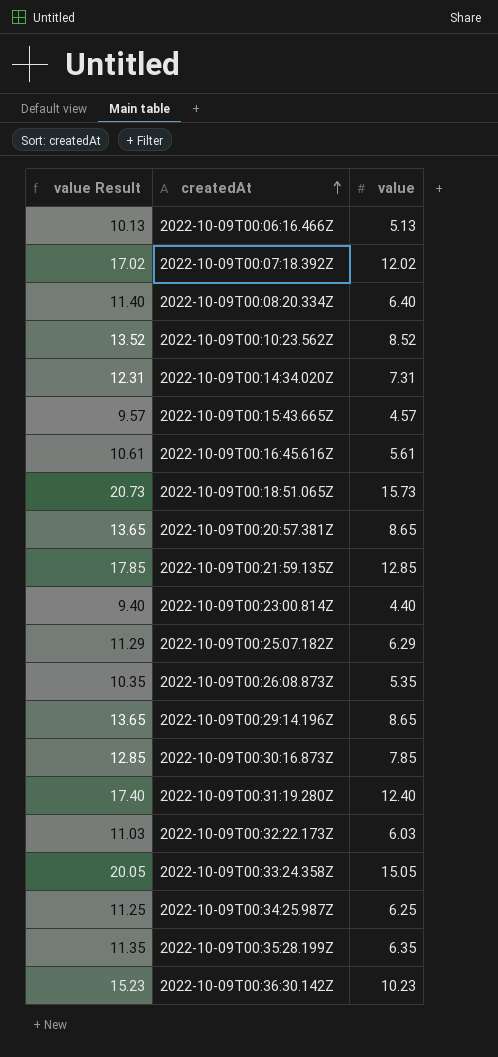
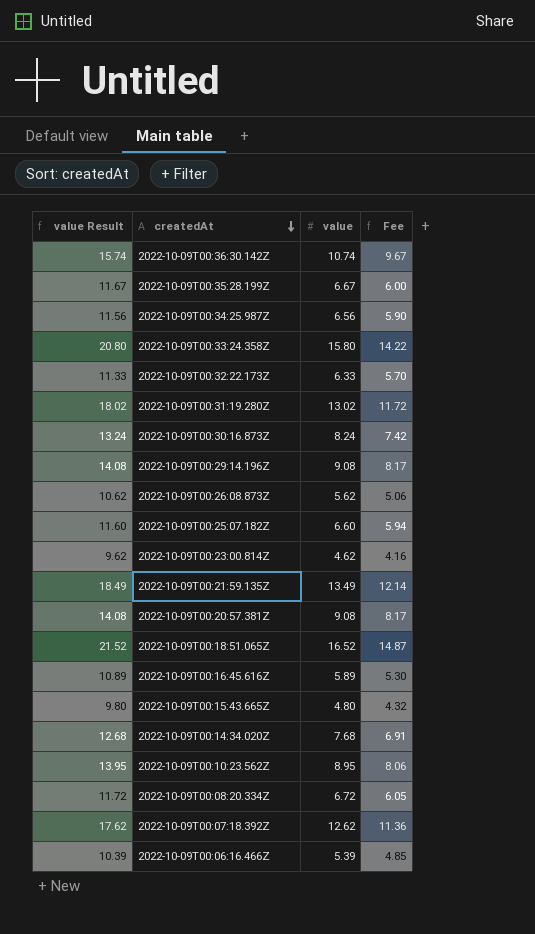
row order: createdAt ascending -> createdAt descending
column Fee | formula: none -> [value] * 0.9
2022-10-09T00:36:30.142Z | value Result: 15.23 -> 15.74
2022-10-09T00:36:30.142Z | value: 10.23 -> 10.74
2022-10-09T00:35:28.199Z | value Result: 11.35 -> 11.67
2022-10-09T00:35:28.199Z | value: 6.35 -> 6.67
2022-10-09T00:34:25.987Z | value Result: 11.25 -> 11.56
2022-10-09T00:34:25.987Z | value: 6.25 -> 6.56
2022-10-09T00:33:24.358Z | value Result: 20.05 -> 20.80
2022-10-09T00:33:24.358Z | value: 15.05 -> 15.80
2022-10-09T00:32:22.173Z | value Result: 11.03 -> 11.33
2022-10-09T00:32:22.173Z | value: 6.03 -> 6.33
2022-10-09T00:31:19.280Z | value Result: 17.40 -> 18.02
2022-10-09T00:31:19.280Z | value: 12.40 -> 13.02
2022-10-09T00:30:16.873Z | value Result: 12.85 -> 13.24
2022-10-09T00:30:16.873Z | value: 7.85 -> 8.24
2022-10-09T00:29:14.196Z | value Result: 13.65 -> 14.08
2022-10-09T00:29:14.196Z | value: 8.65 -> 9.08
2022-10-09T00:26:08.873Z | value Result: 10.35 -> 10.62
2022-10-09T00:26:08.873Z | value: 5.35 -> 5.62
2022-10-09T00:25:07.182Z | value Result: 11.29 -> 11.60
2022-10-09T00:25:07.182Z | value: 6.29 -> 6.60
2022-10-09T00:23:00.814Z | value Result: 9.40 -> 9.62
2022-10-09T00:23:00.814Z | value: 4.40 -> 4.62
2022-10-09T00:21:59.135Z | value Result: 17.85 -> 18.49
2022-10-09T00:21:59.135Z | value: 12.85 -> 13.49
2022-10-09T00:20:57.381Z | value Result: 13.65 -> 14.08
2022-10-09T00:20:57.381Z | value: 8.65 -> 9.08
2022-10-09T00:18:51.065Z | value Result: 20.73 -> 21.52
2022-10-09T00:18:51.065Z | value: 15.73 -> 16.52
2022-10-09T00:16:45.616Z | value Result: 10.61 -> 10.89
2022-10-09T00:16:45.616Z | value: 5.61 -> 5.89
2022-10-09T00:15:43.665Z | value Result: 9.57 -> 9.80
2022-10-09T00:15:43.665Z | value: 4.57 -> 4.80
2022-10-09T00:14:34.020Z | value Result: 12.31 -> 12.68
2022-10-09T00:14:34.020Z | value: 7.31 -> 7.68
2022-10-09T00:10:23.562Z | value Result: 13.52 -> 13.95
2022-10-09T00:10:23.562Z | value: 8.52 -> 8.95
2022-10-09T00:08:20.334Z | value Result: 11.40 -> 11.72
2022-10-09T00:08:20.334Z | value: 6.40 -> 6.72
2022-10-09T00:07:18.392Z | value Result: 17.02 -> 17.62
2022-10-09T00:07:18.392Z | value: 12.02 -> 12.62
2022-10-09T00:06:16.466Z | value Result: 10.13 -> 10.39
2022-10-09T00:06:16.466Z | value: 5.13 -> 5.39

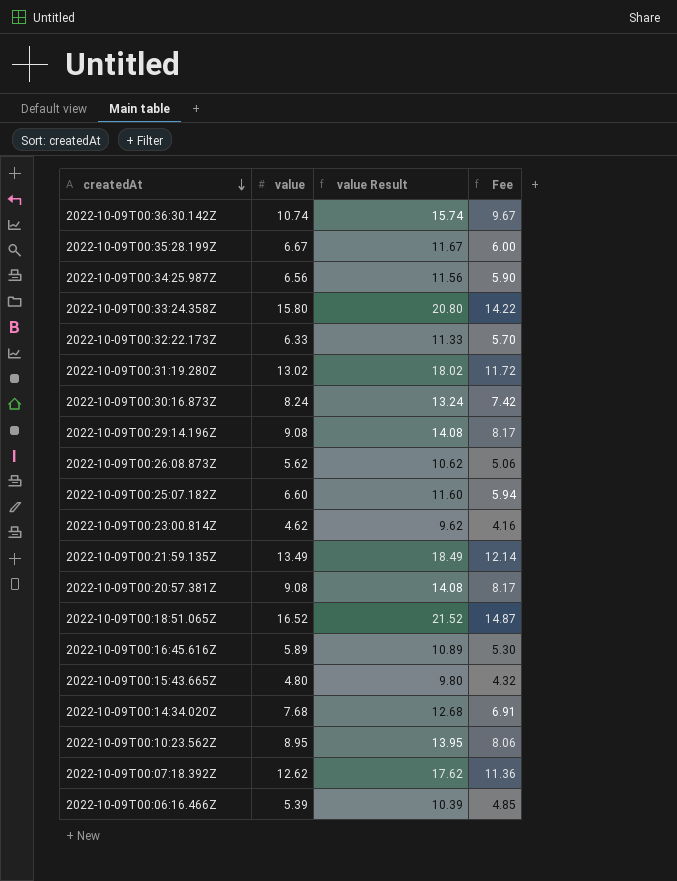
column value Result | position: 1 -> 3
row 2022-10-09T00:08:20.334Z: 11.72 | 6.72 | 6.05 -> none

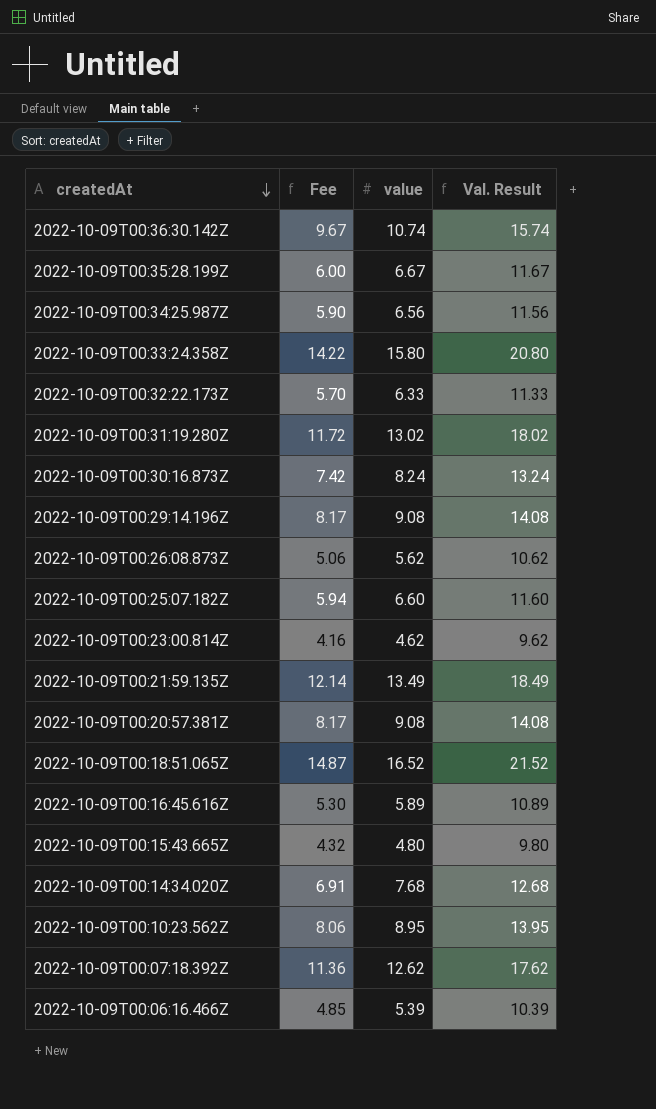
column Fee | position: 4 -> 2
column name: value Result -> Val. Result

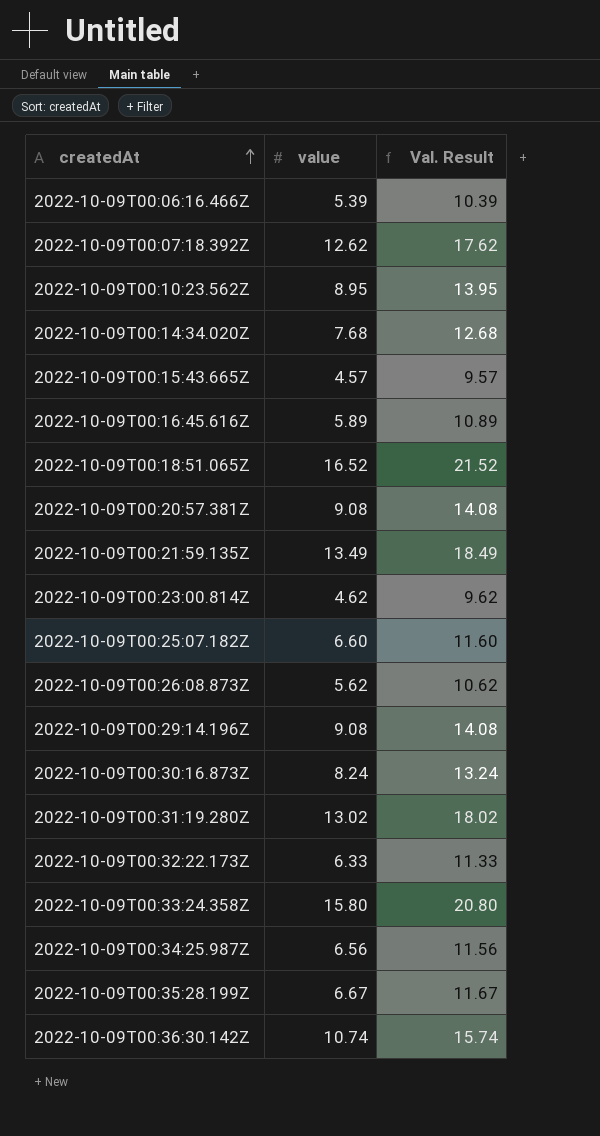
row order: createdAt descending -> createdAt ascending
column Fee | formula: [value] * 0.9 -> none
2022-10-09T00:15:43.665Z | value: 4.80 -> 4.57
2022-10-09T00:15:43.665Z | Val. Result: 9.80 -> 9.57

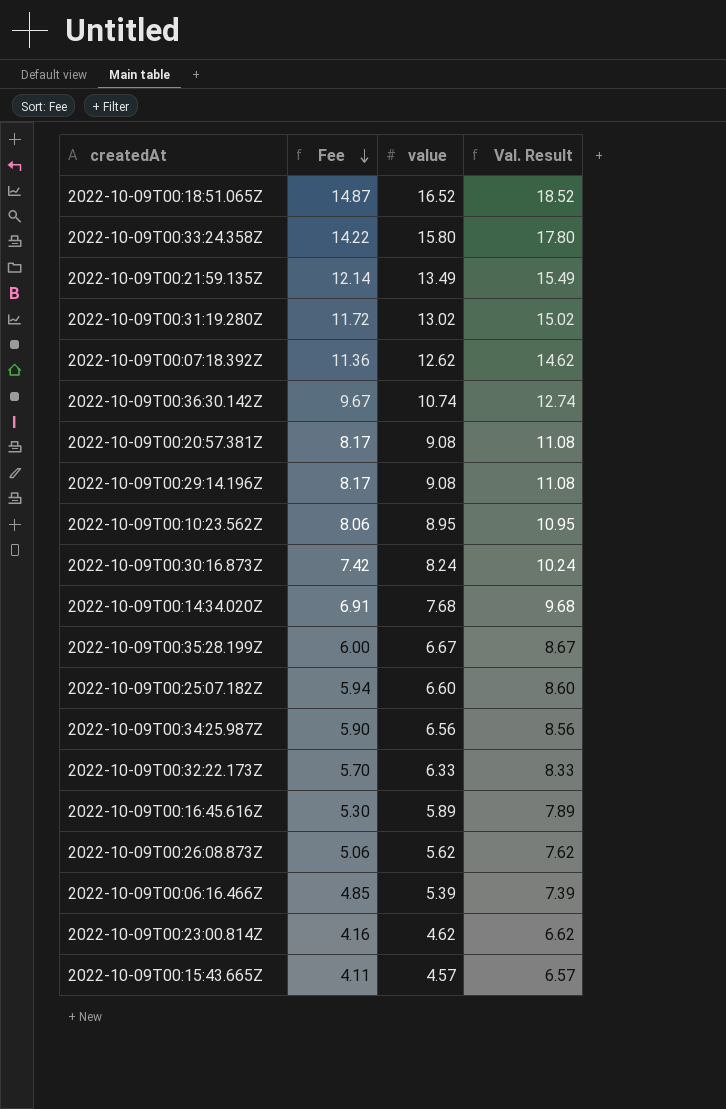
row order: createdAt ascending -> Fee descending
column Fee | formula: none -> [value] * 0.9
column Val. Result | formula: [value] + 5 -> [value] + 2

